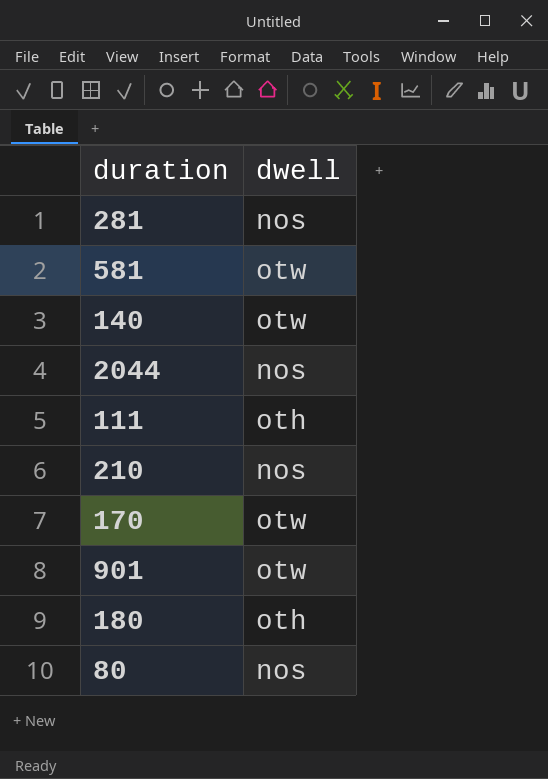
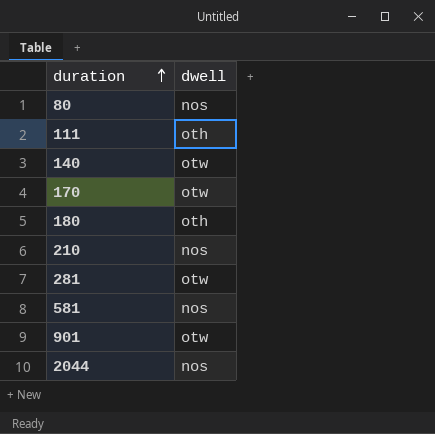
row order: none -> duration ascending
281 | dwell: nos -> otw
581 | dwell: otw -> nos

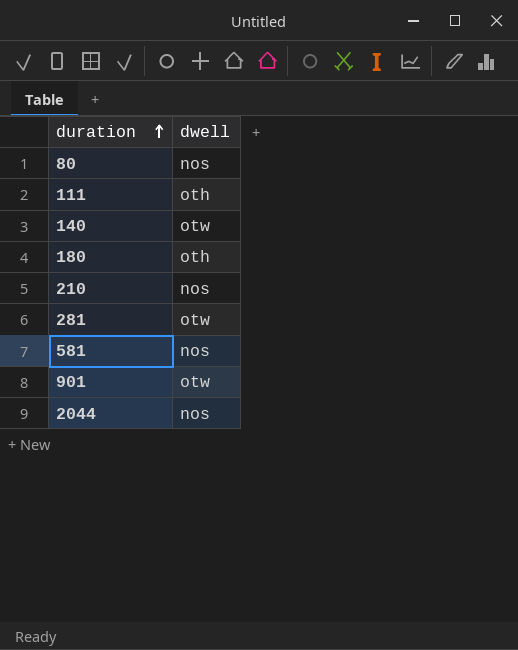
row 170: otw -> none

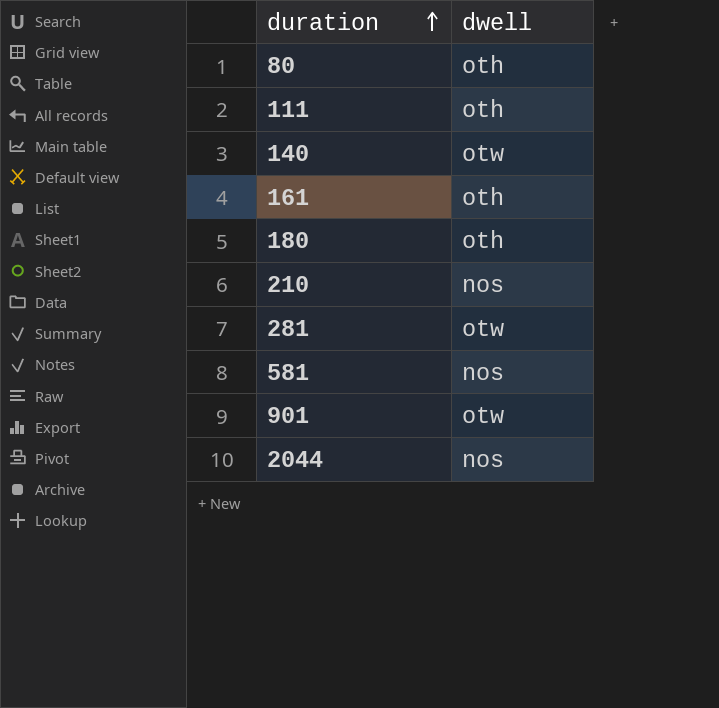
80 | dwell: nos -> oth
row 161: none -> oth

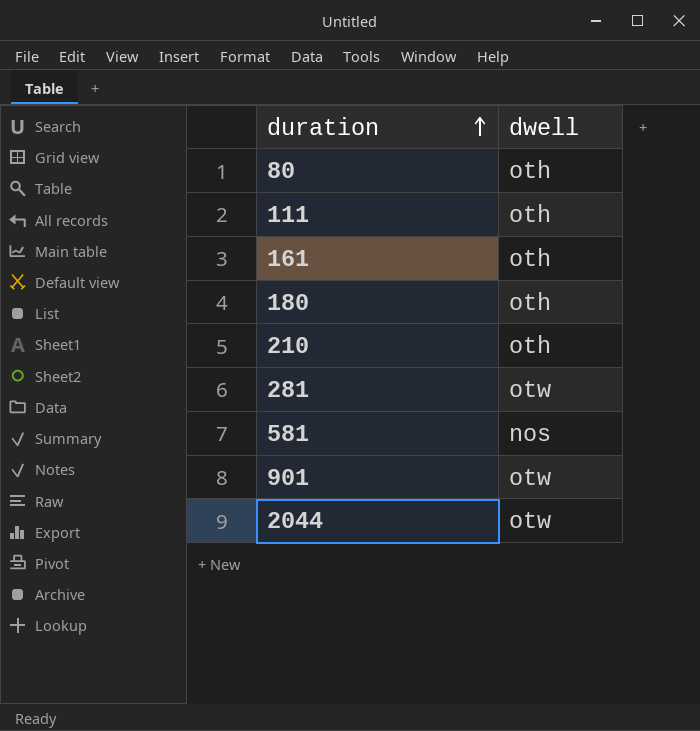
row 140: otw -> none
210 | dwell: nos -> oth
2044 | dwell: nos -> otw

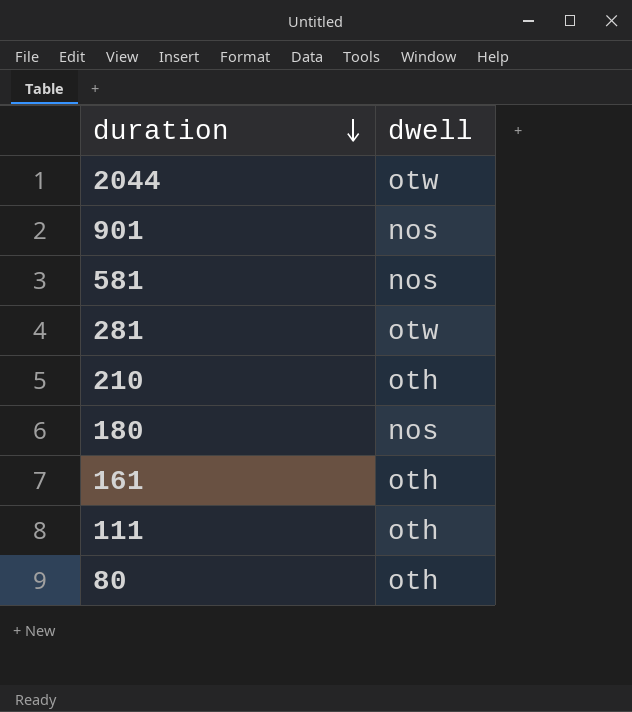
row order: duration ascending -> duration descending
901 | dwell: otw -> nos
180 | dwell: oth -> nos

